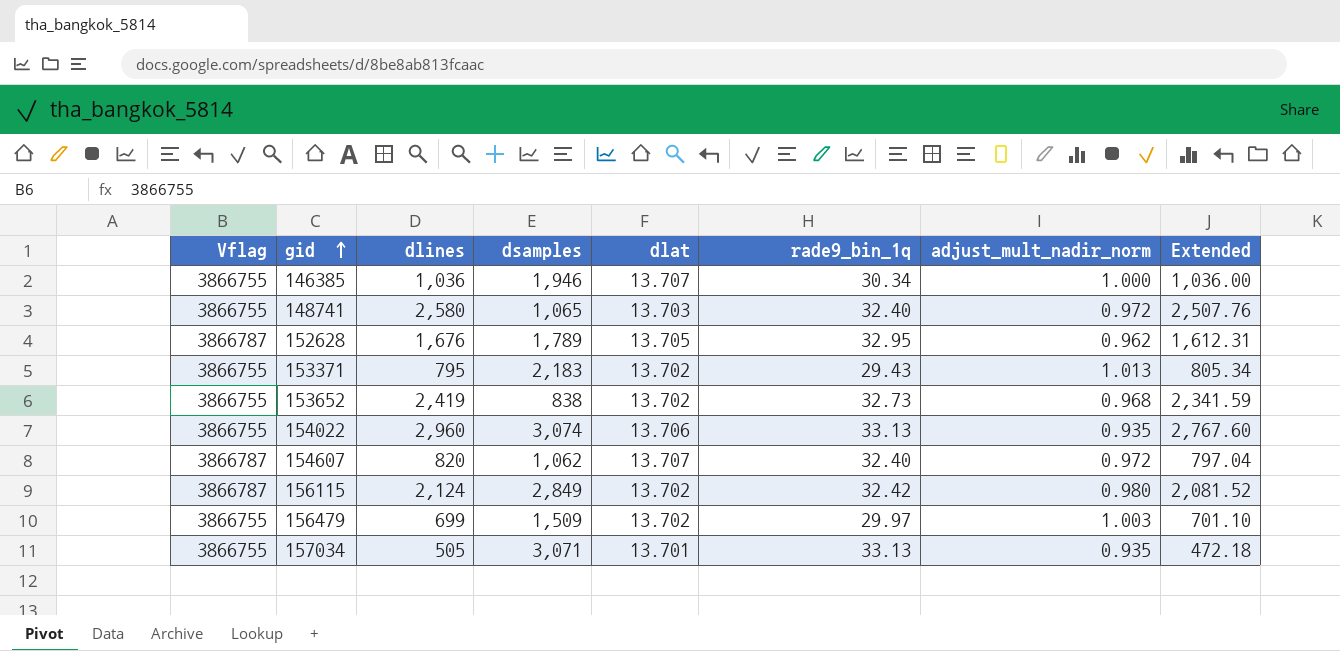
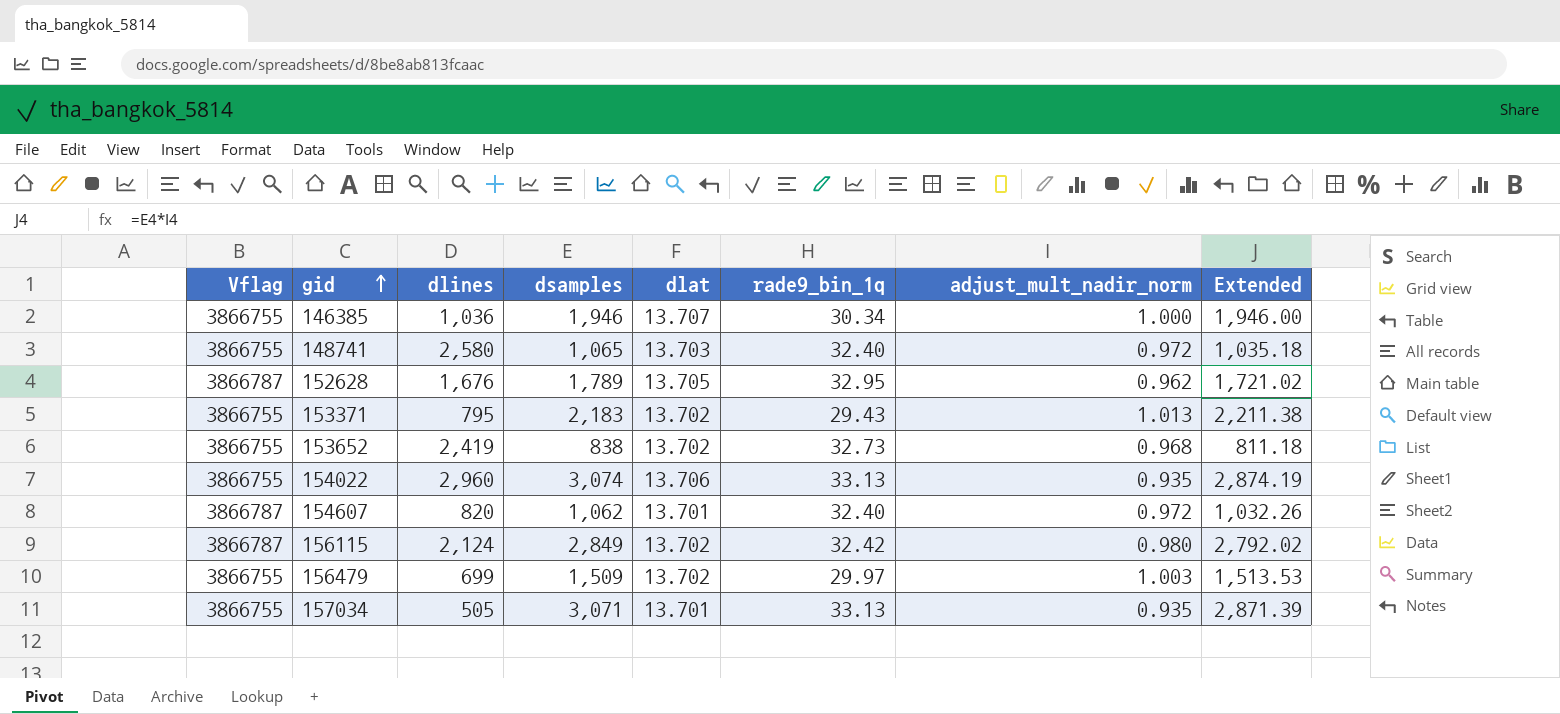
column Extended | formula: [dlines] * [adjust_mult_nadir_norm] -> [dsamples] * [adjust_mult_nadir_norm]
154607 | dlat: 13.707 -> 13.701

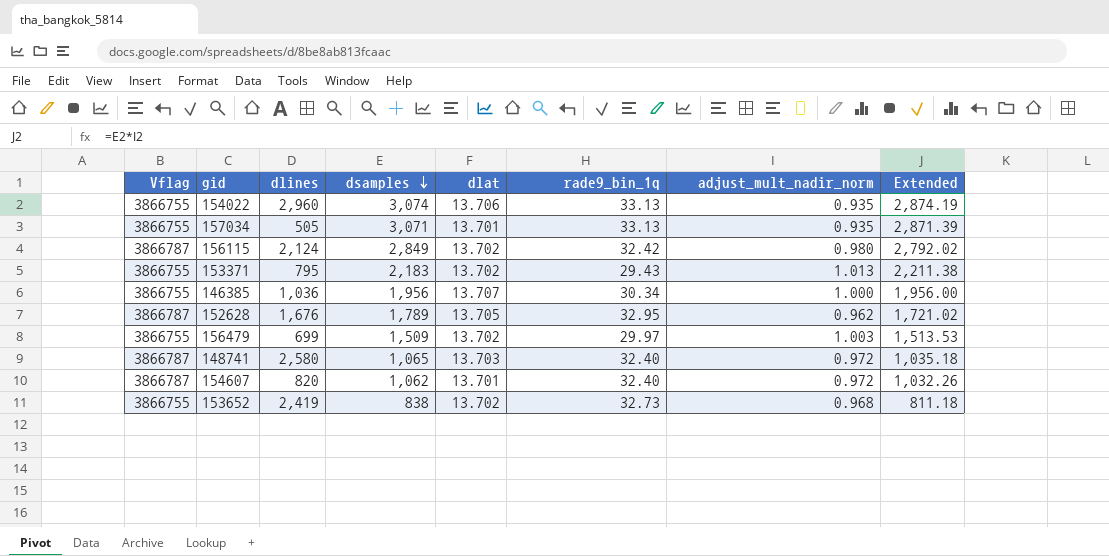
row order: gid ascending -> dsamples descending
146385 | dsamples: 1,946 -> 1,956
146385 | Extended: 1,946.00 -> 1,956.00
148741 | Vflag: 3866755 -> 3866787

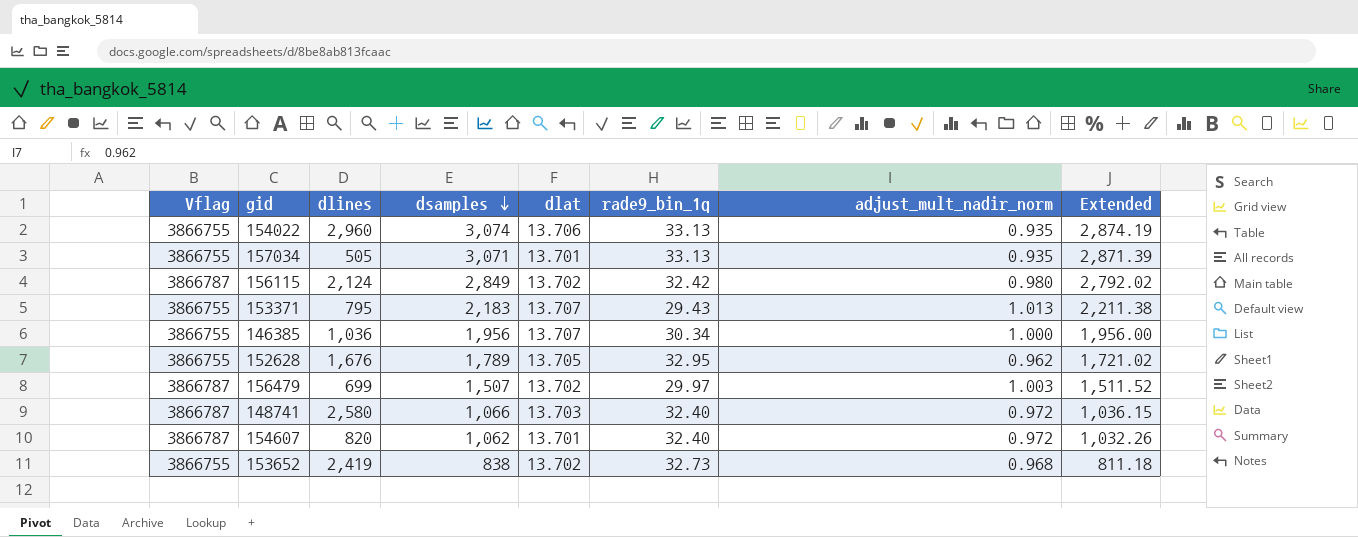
153371 | dlat: 13.702 -> 13.707
152628 | Vflag: 3866787 -> 3866755
156479 | Vflag: 3866755 -> 3866787
156479 | dsamples: 1,509 -> 1,507
156479 | Extended: 1,513.53 -> 1,511.52
148741 | dsamples: 1,065 -> 1,066
148741 | Extended: 1,035.18 -> 1,036.15

